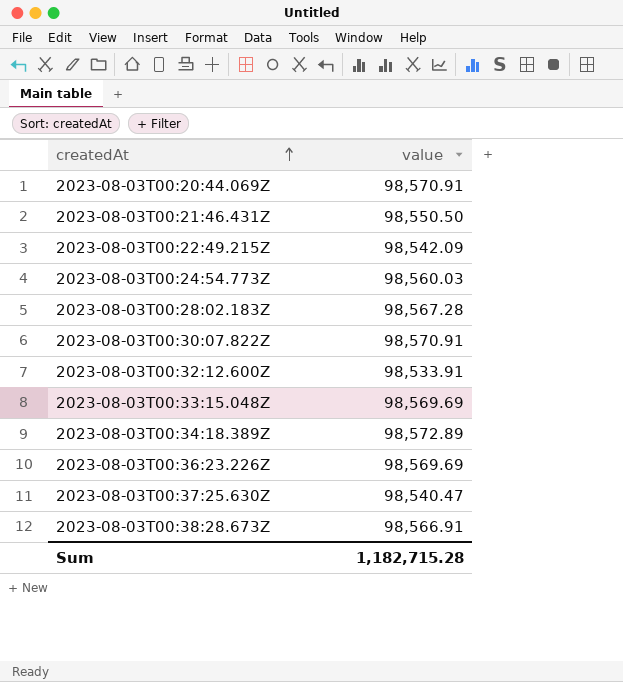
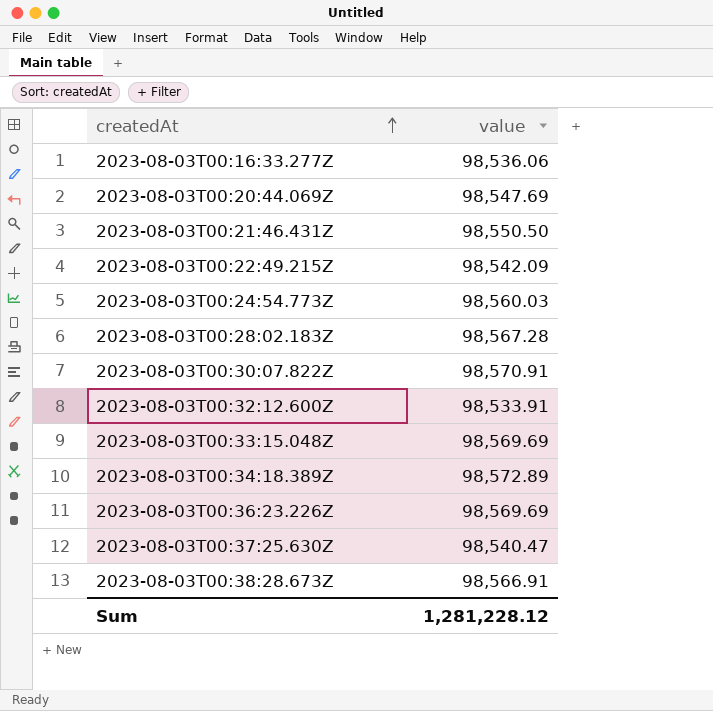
row 2023-08-03T00:16:33.277Z: none -> 98,536.06
2023-08-03T00:20:44.069Z | value: 98,570.91 -> 98,547.69
Sum | value: 1,182,715.28 -> 1,281,228.12

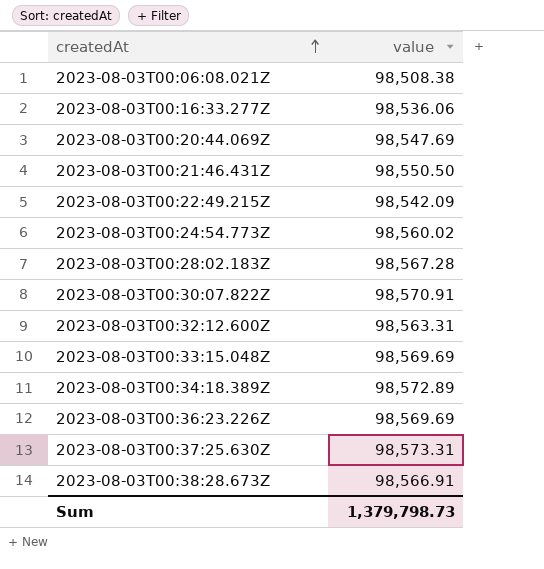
row 2023-08-03T00:06:08.021Z: none -> 98,508.38
2023-08-03T00:24:54.773Z | value: 98,560.03 -> 98,560.02
2023-08-03T00:32:12.600Z | value: 98,533.91 -> 98,563.31
2023-08-03T00:37:25.630Z | value: 98,540.47 -> 98,573.31
Sum | value: 1,281,228.12 -> 1,379,798.73

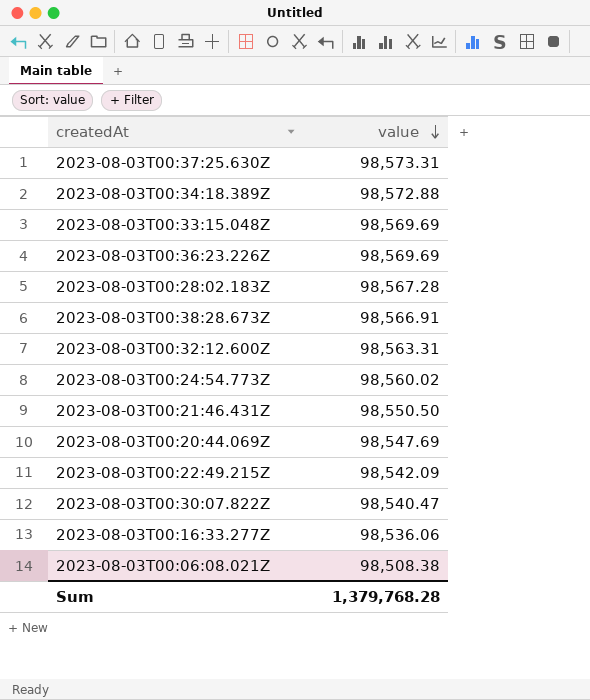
row order: createdAt ascending -> value descending
2023-08-03T00:34:18.389Z | value: 98,572.89 -> 98,572.88
2023-08-03T00:30:07.822Z | value: 98,570.91 -> 98,540.47
Sum | value: 1,379,798.73 -> 1,379,768.28

